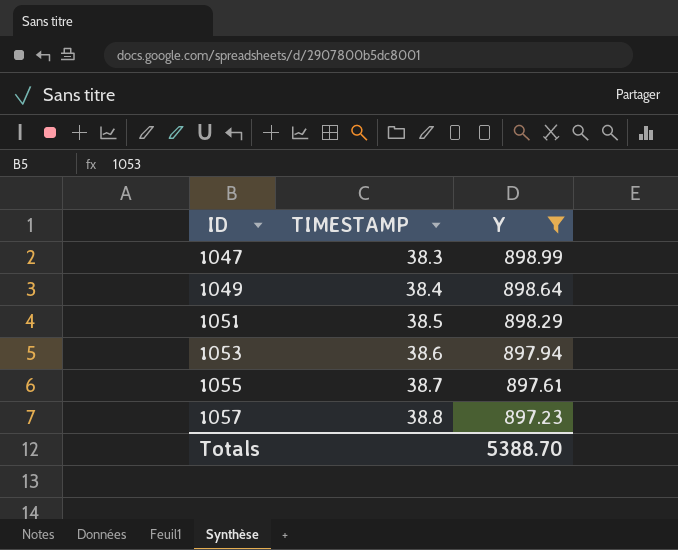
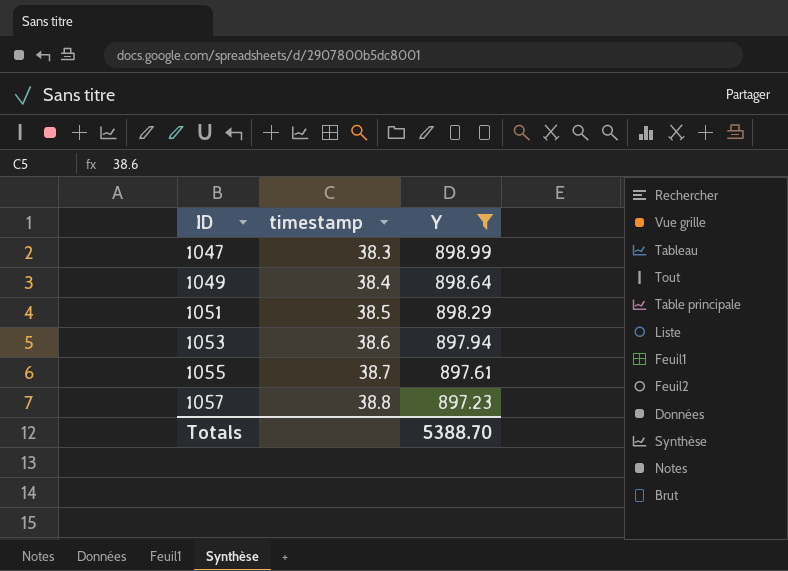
column name: TIMESTAMP -> timestamp

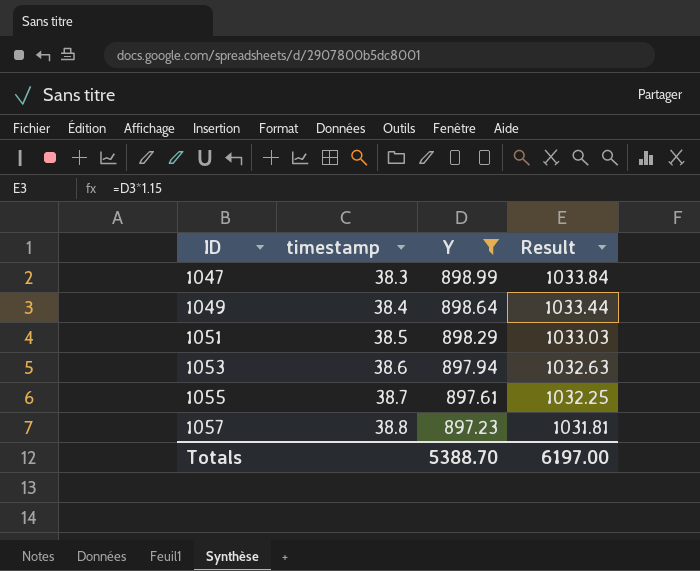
column Result | formula: none -> [Y] * 1.15

